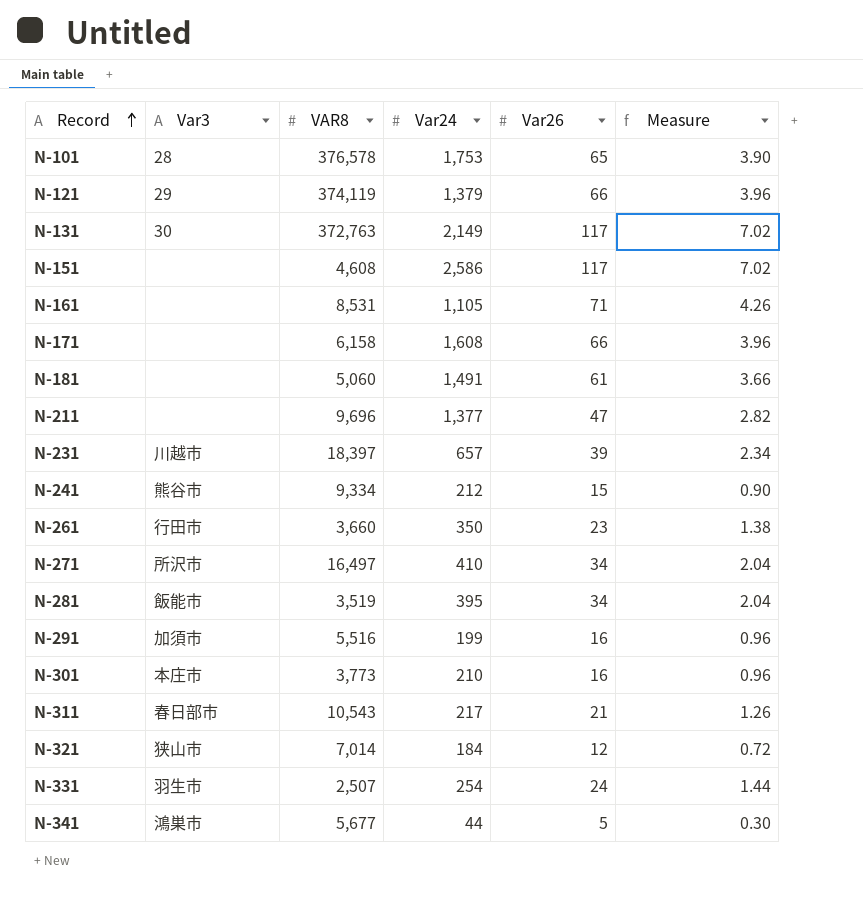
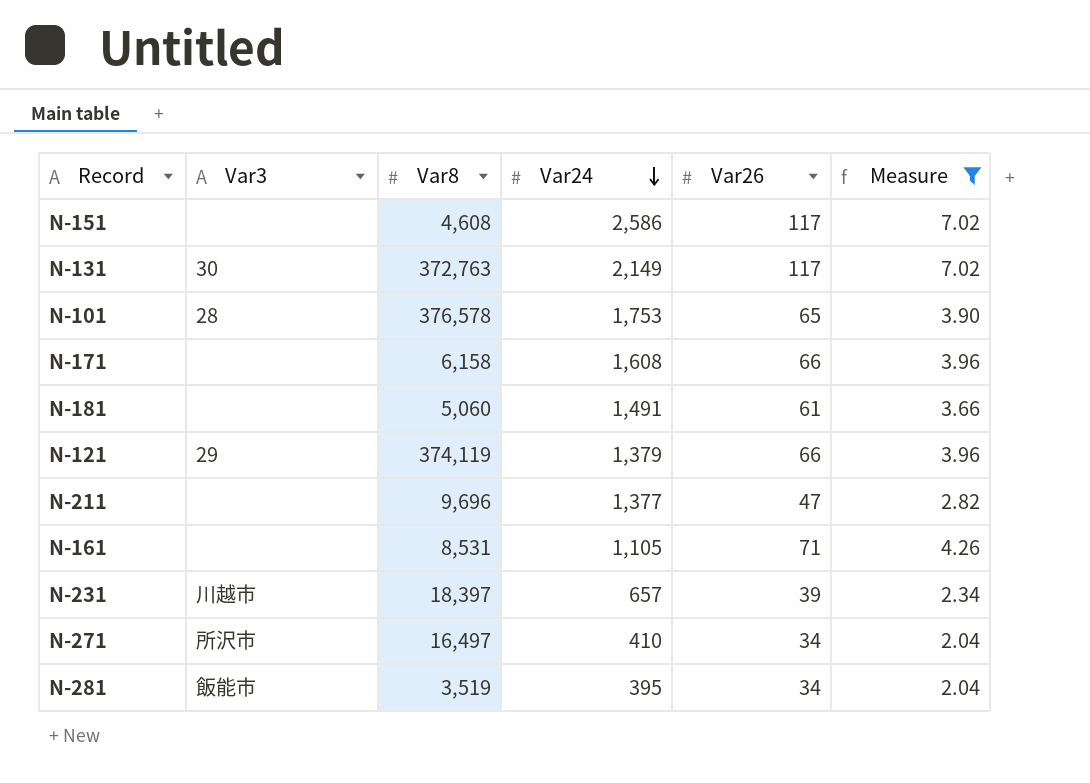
filter: none -> Measure >= 2.04
row order: Record ascending -> Var24 descending
column name: VAR8 -> Var8

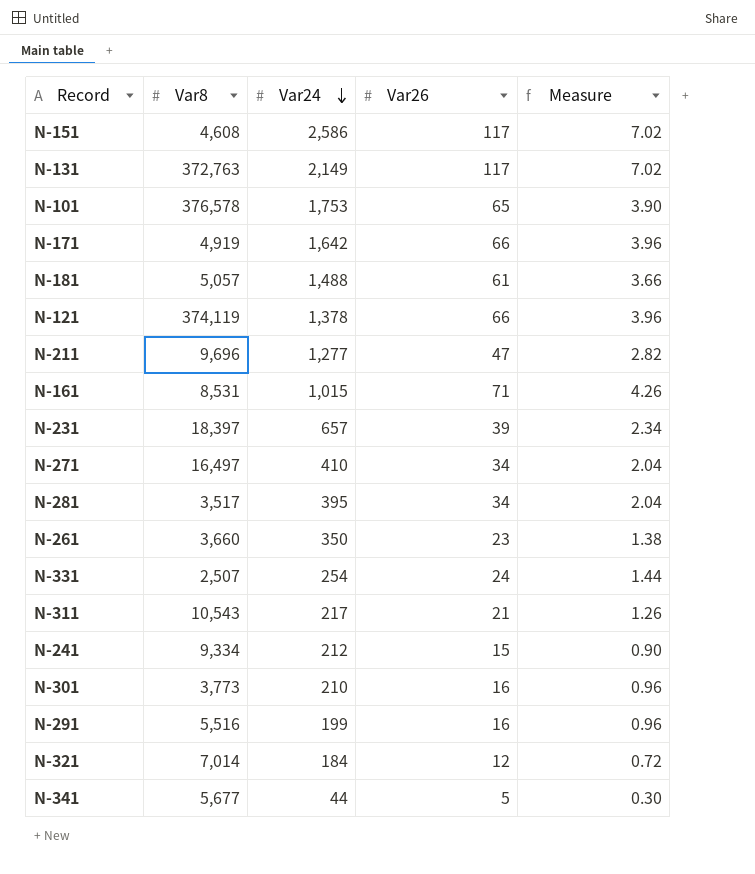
filter: Measure >= 2.04 -> none
column Var3 | position: 2 -> none
N-171 | Var8: 6,158 -> 4,919
N-171 | Var24: 1,608 -> 1,642
N-181 | Var8: 5,060 -> 5,057
N-181 | Var24: 1,491 -> 1,488
N-121 | Var24: 1,379 -> 1,378
N-211 | Var24: 1,377 -> 1,277
N-161 | Var24: 1,105 -> 1,015
N-281 | Var8: 3,519 -> 3,517

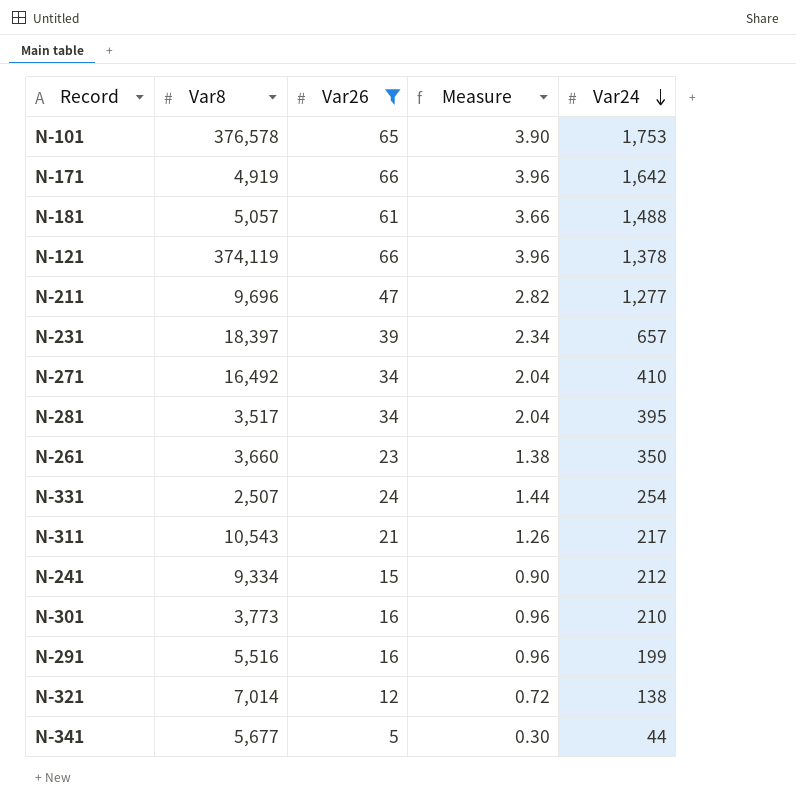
filter: none -> Var26 <= 66
column Var24 | position: 3 -> 5
N-271 | Var8: 16,497 -> 16,492
N-321 | Var24: 184 -> 138

